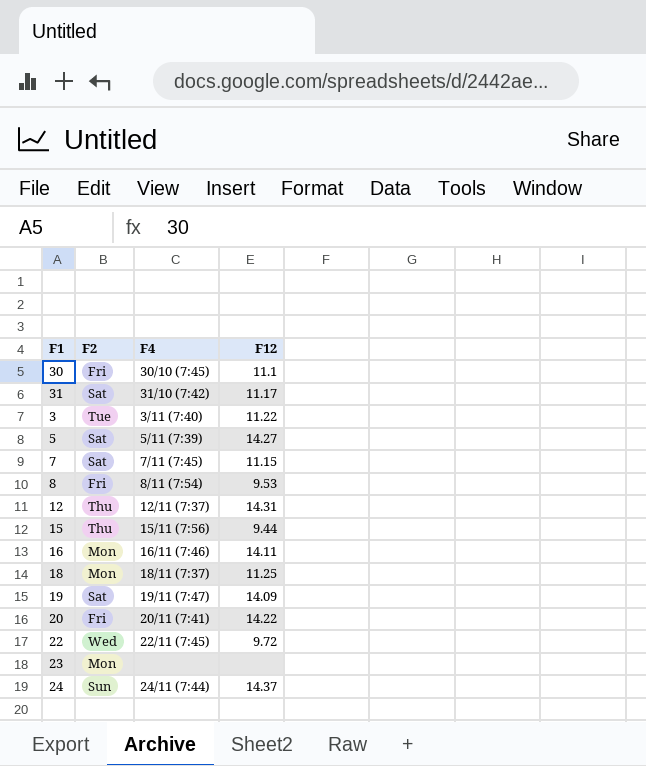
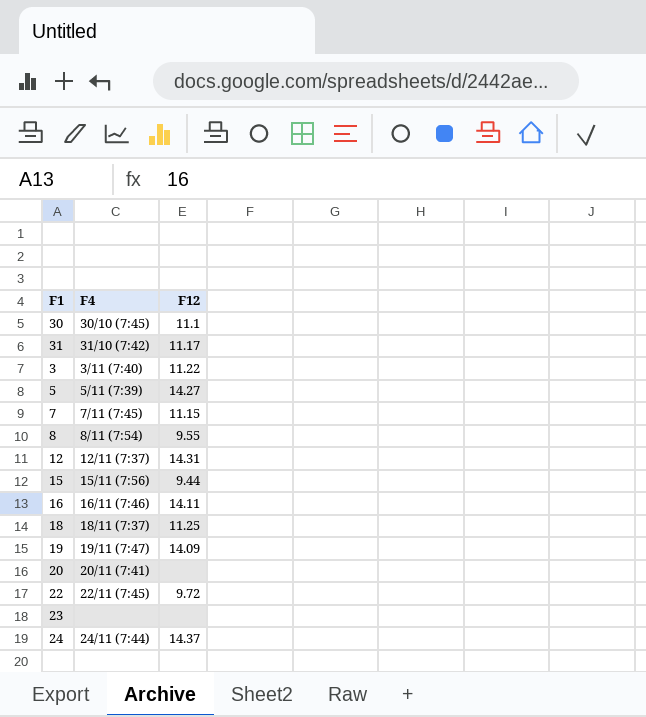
column F2 | position: 2 -> none
8 | F12: 9.53 -> 9.55
20 | F12: 14.22 -> none

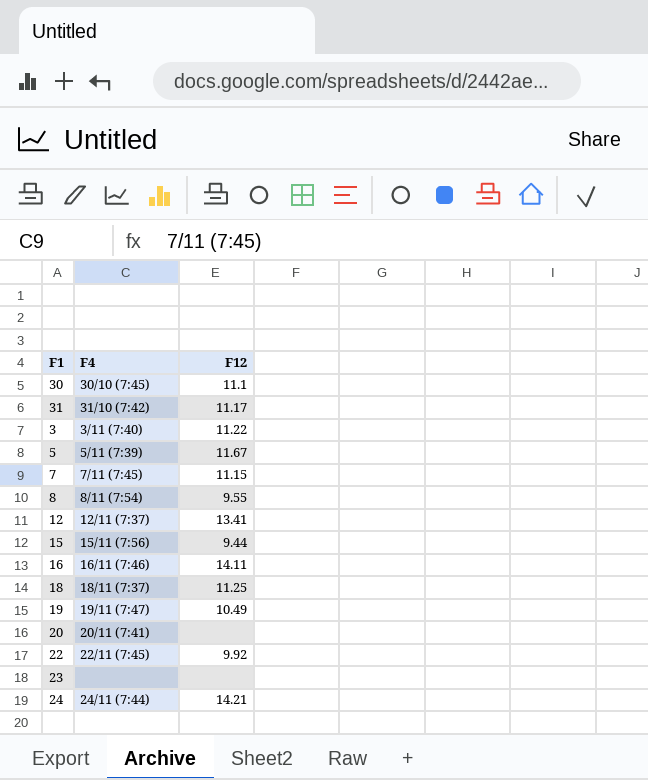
5 | F12: 14.27 -> 11.67
12 | F12: 14.31 -> 13.41
19 | F12: 14.09 -> 10.49
22 | F12: 9.72 -> 9.92
24 | F12: 14.37 -> 14.21

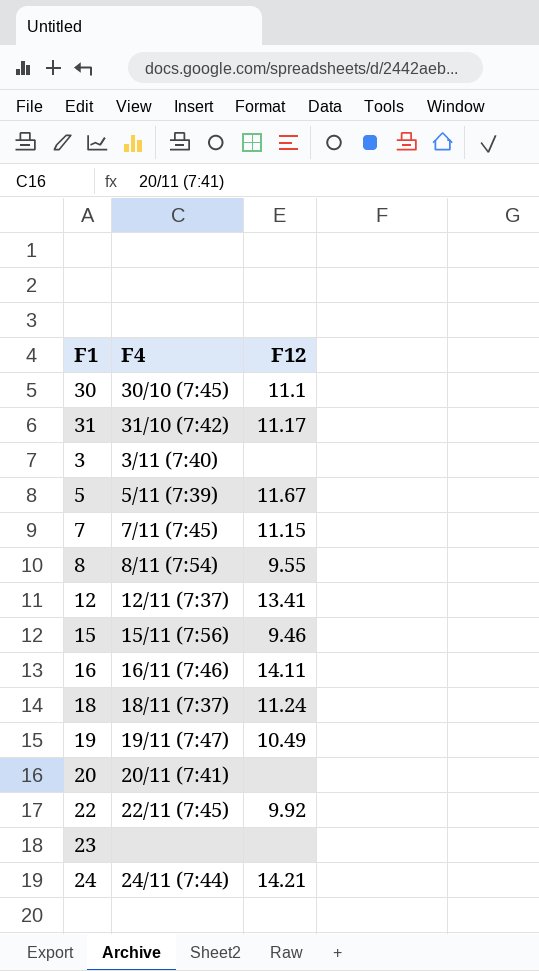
3 | F12: 11.22 -> none
15 | F12: 9.44 -> 9.46
18 | F12: 11.25 -> 11.24

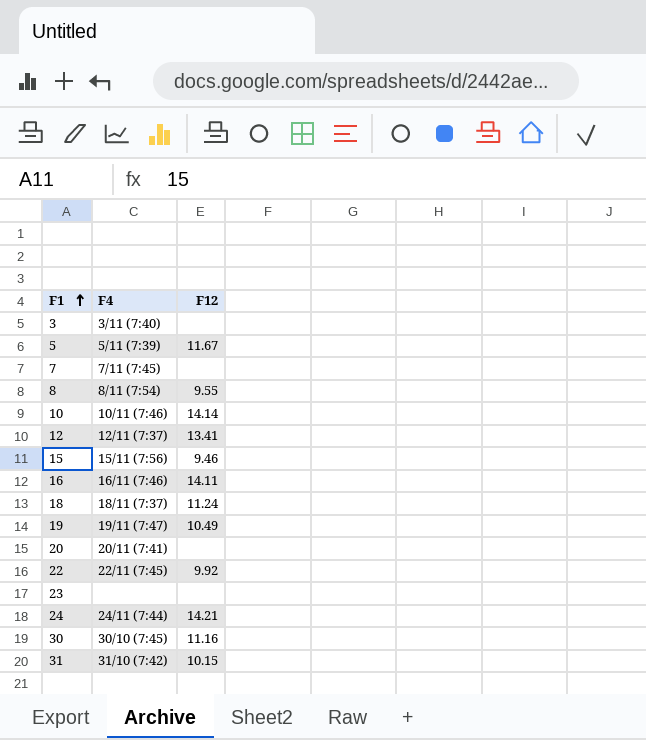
row order: none -> F1 ascending
7 | F12: 11.15 -> none
row 10: none -> 10/11 (7:46) | 14.14
30 | F12: 11.1 -> 11.16
31 | F12: 11.17 -> 10.15

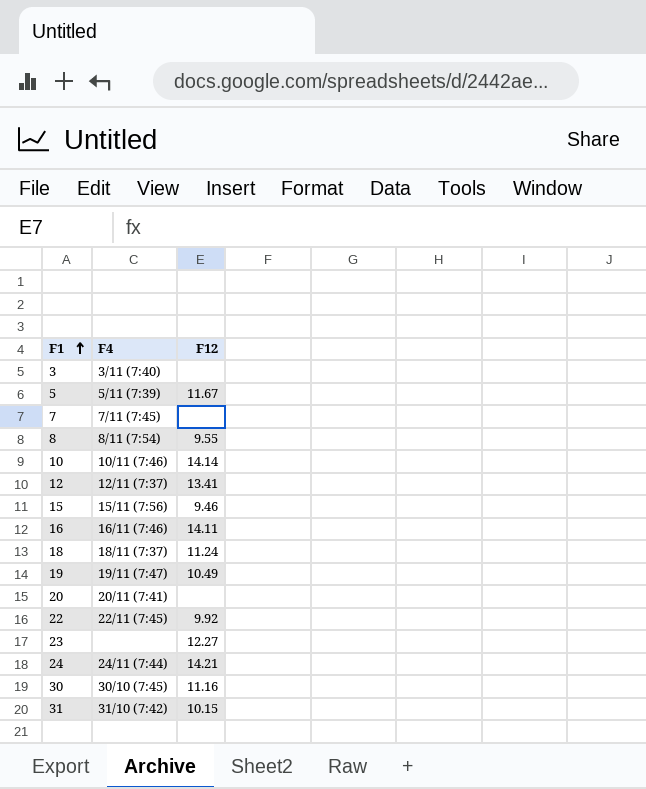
23 | F12: none -> 12.27

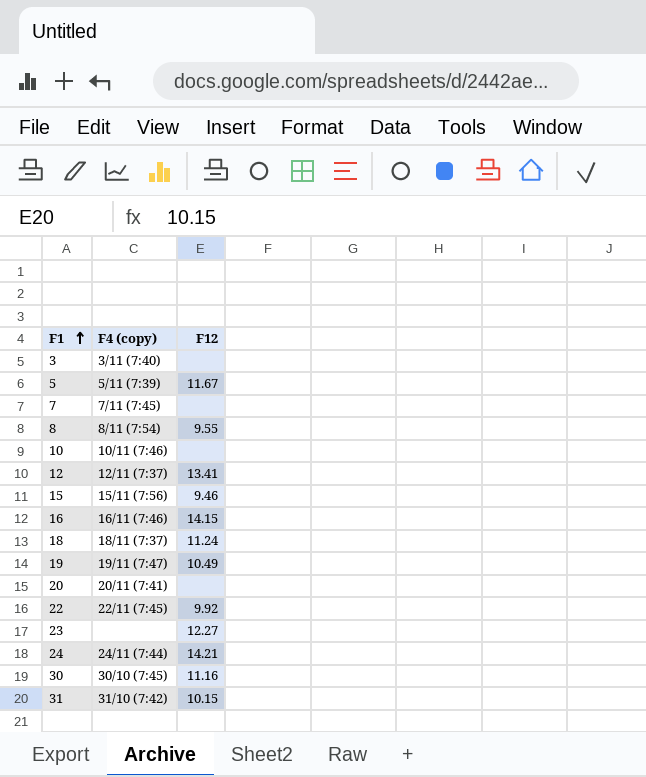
column name: F4 -> F4 (copy)
10 | F12: 14.14 -> none
16 | F12: 14.11 -> 14.15

